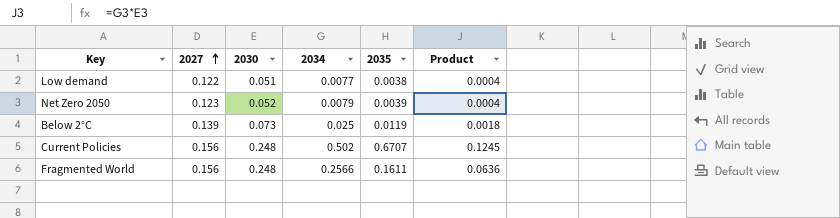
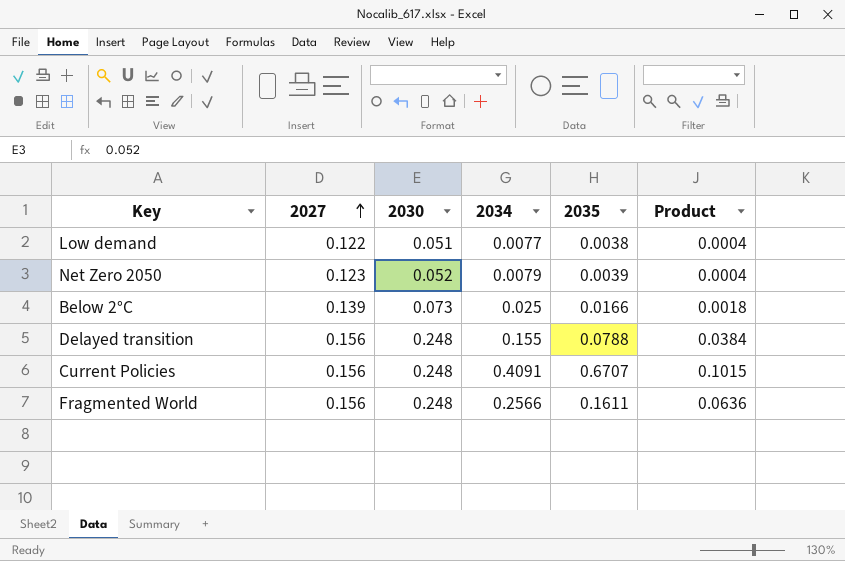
Below 2°C | 2035: 0.0119 -> 0.0166
row Delayed transition: none -> 0.156 | 0.248 | 0.155 | 0.0788 | 0.0384
Current Policies | 2034: 0.502 -> 0.4091
Current Policies | Product: 0.1245 -> 0.1015

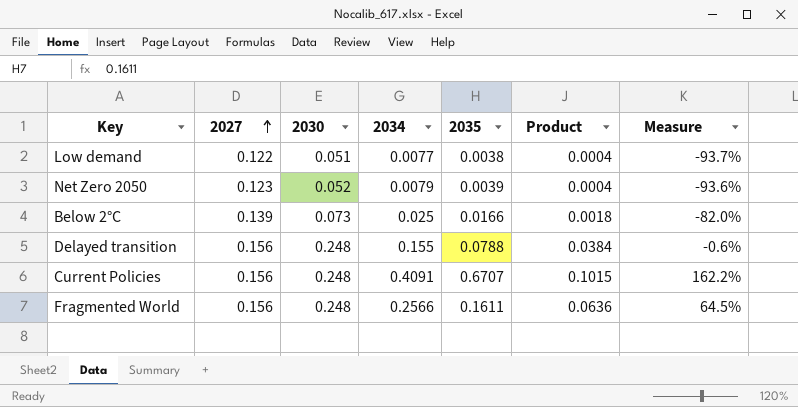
column Measure | formula: none -> ([2034] - [2027]) / [2027]

